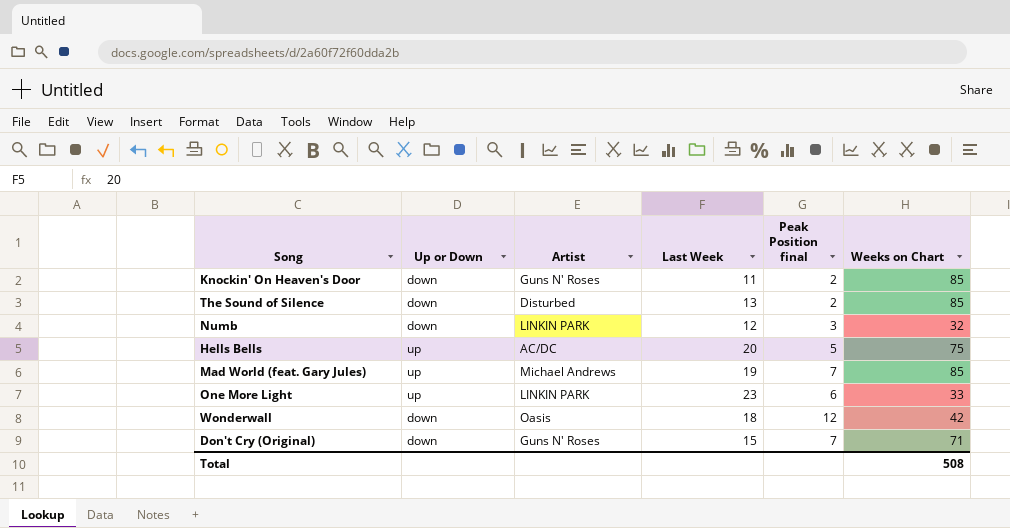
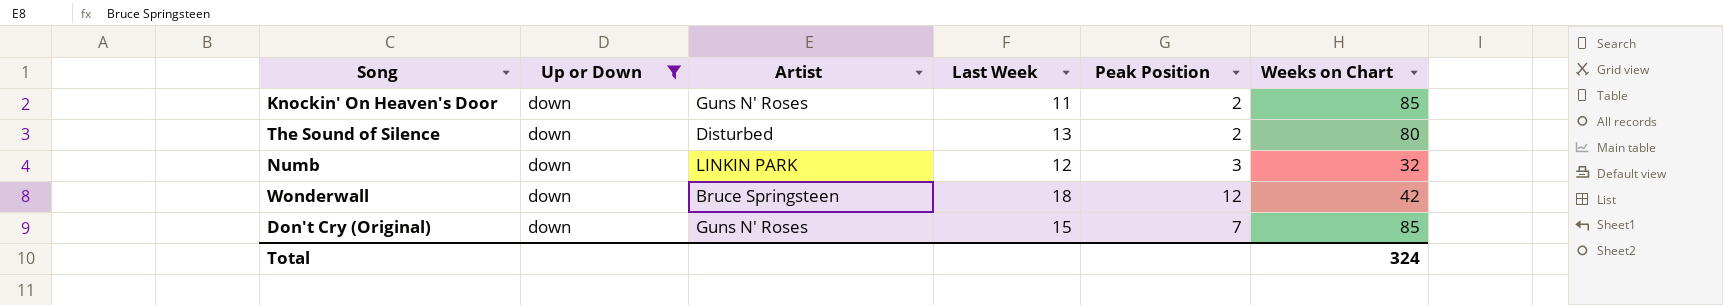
filter: none -> Up or Down = down
column name: Peak Position final -> Peak Position
The Sound of Silence | Weeks on Chart: 85 -> 80
Wonderwall | Artist: Oasis -> Bruce Springsteen
Don't Cry (Original) | Weeks on Chart: 71 -> 85
Total | Weeks on Chart: 508 -> 324

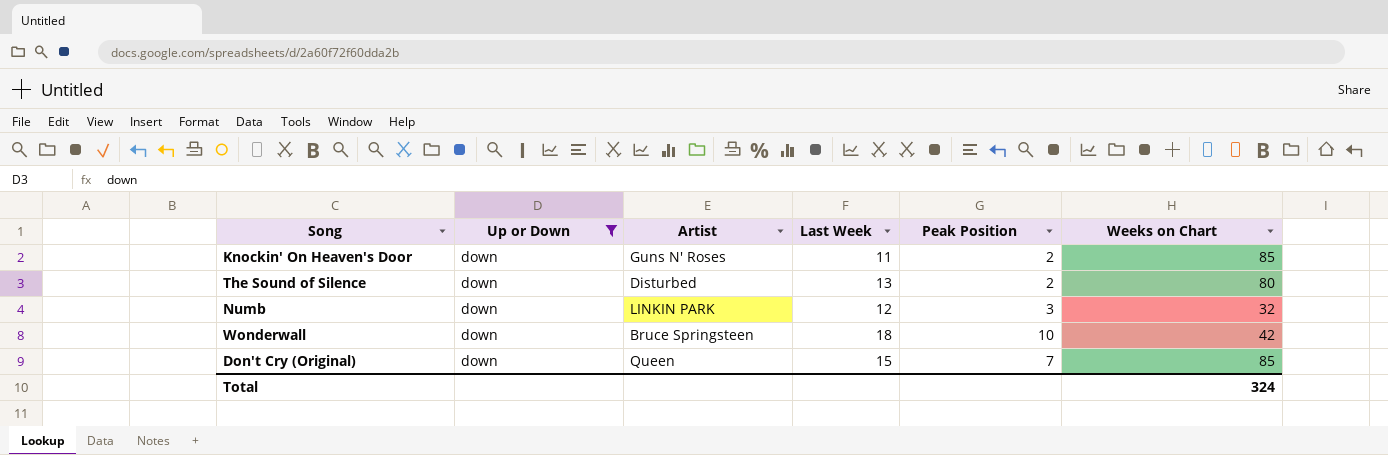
Wonderwall | Peak Position: 12 -> 10
Don't Cry (Original) | Artist: Guns N' Roses -> Queen

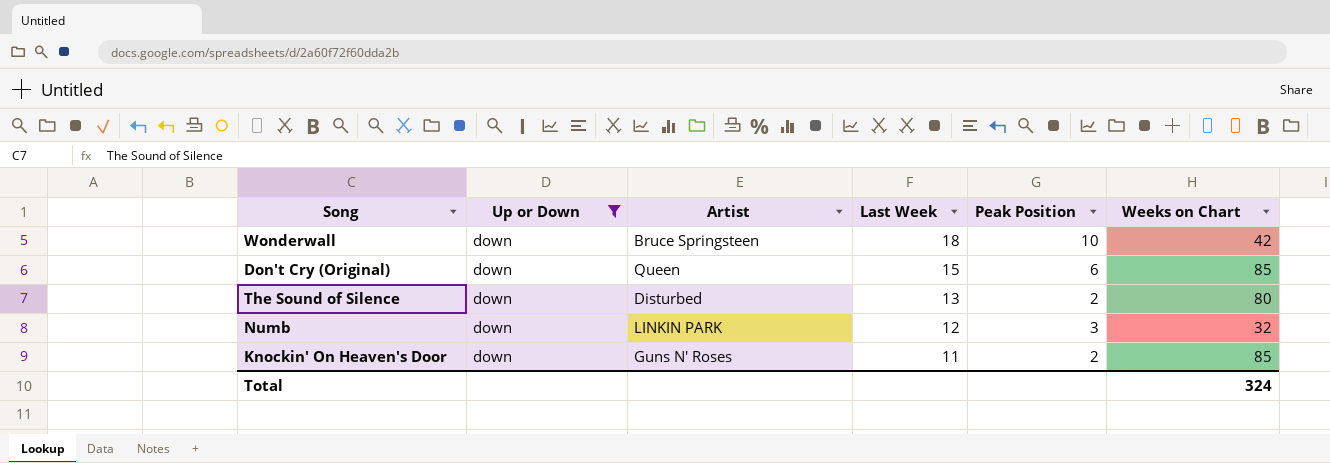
row order: none -> Last Week descending
Don't Cry (Original) | Peak Position: 7 -> 6

